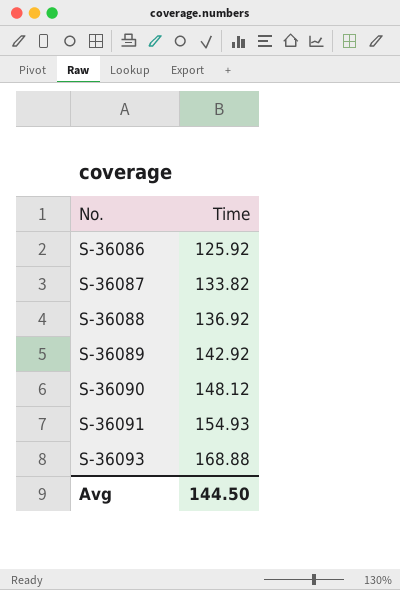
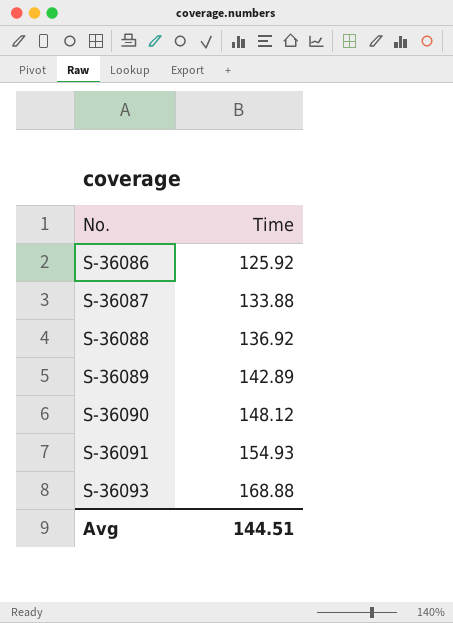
S-36087 | Time: 133.82 -> 133.88
S-36089 | Time: 142.92 -> 142.89
Avg | Time: 144.50 -> 144.51

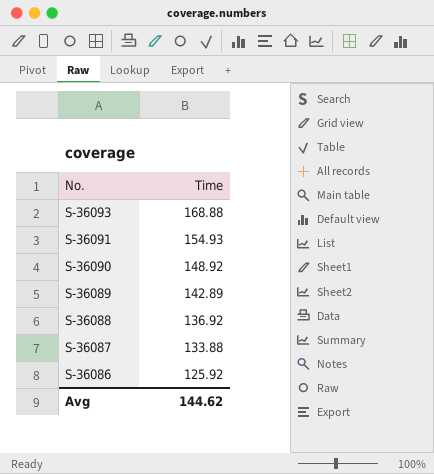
row order: No. ascending -> No. descending
S-36090 | Time: 148.12 -> 148.92
Avg | Time: 144.51 -> 144.62

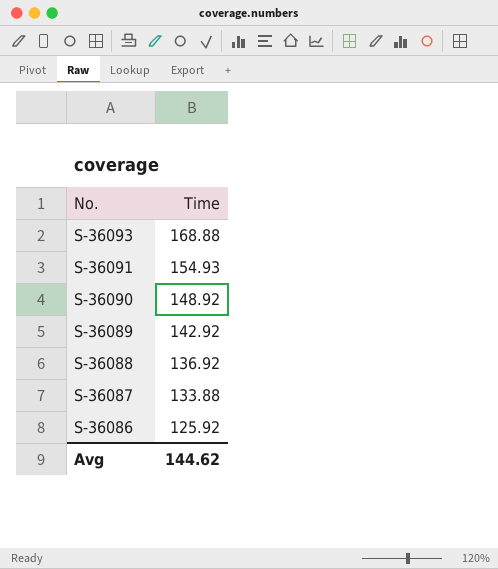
S-36089 | Time: 142.89 -> 142.92

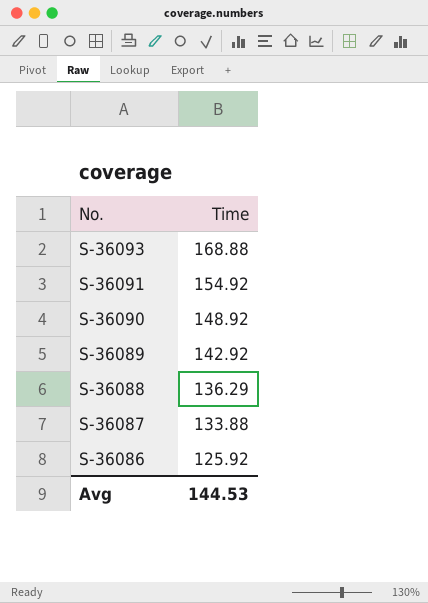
S-36091 | Time: 154.93 -> 154.92
S-36088 | Time: 136.92 -> 136.29
Avg | Time: 144.62 -> 144.53

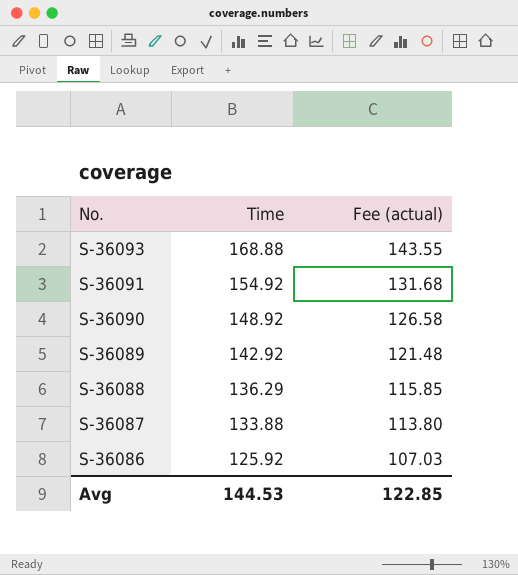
column Fee (actual) | formula: none -> [Time] * 0.85

